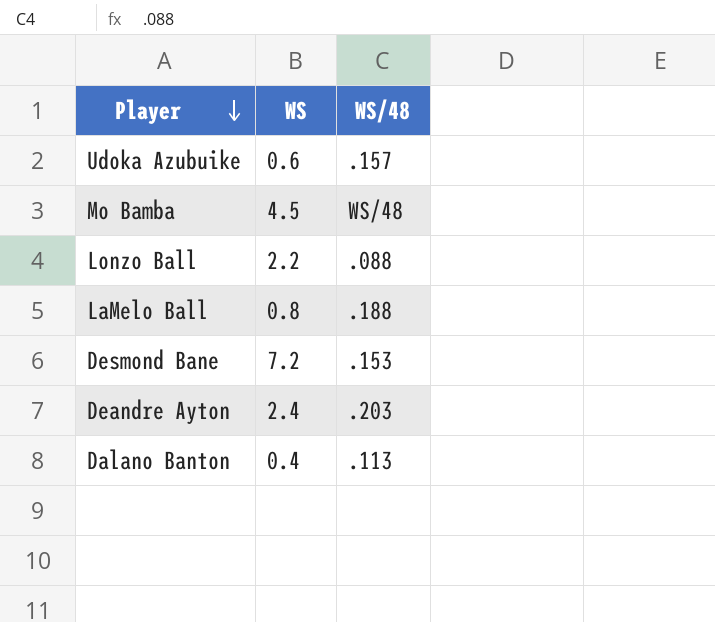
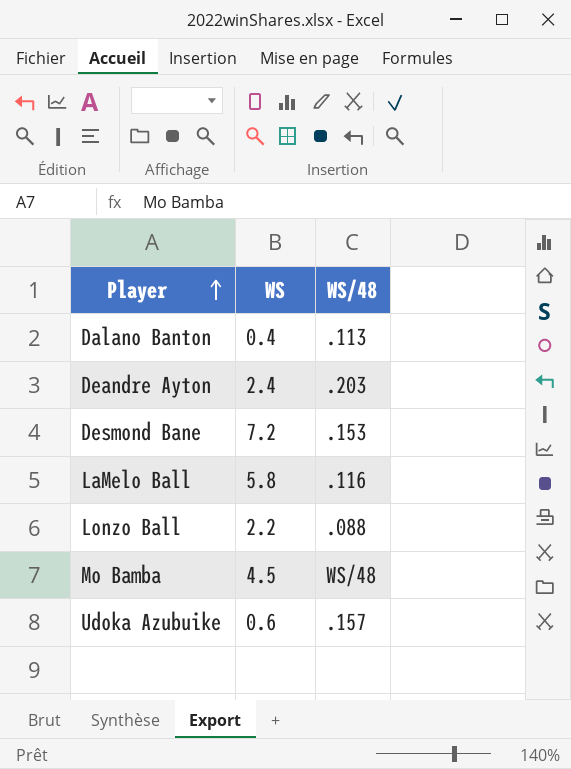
row order: Player descending -> Player ascending
LaMelo Ball | WS: 0.8 -> 5.8
LaMelo Ball | WS/48: .188 -> .116

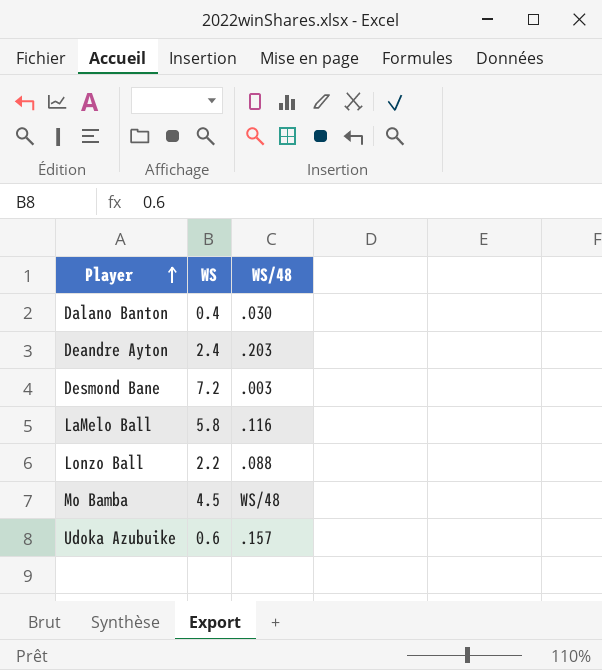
Dalano Banton | WS/48: .113 -> .030
Desmond Bane | WS/48: .153 -> .003

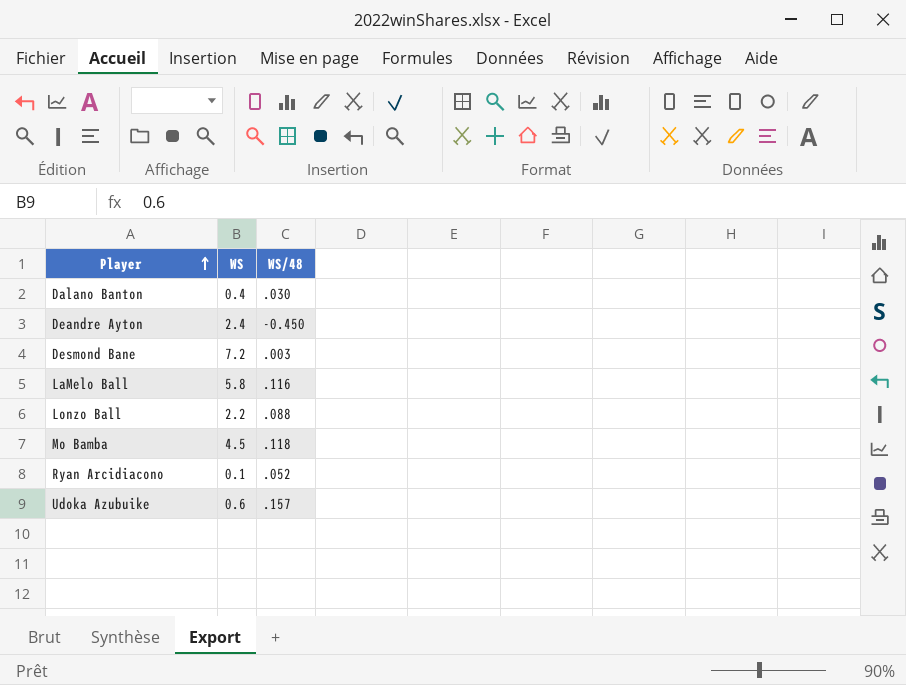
Deandre Ayton | WS/48: .203 -> -0.450
Mo Bamba | WS/48: WS/48 -> .118
row Ryan Arcidiacono: none -> 0.1 | .052

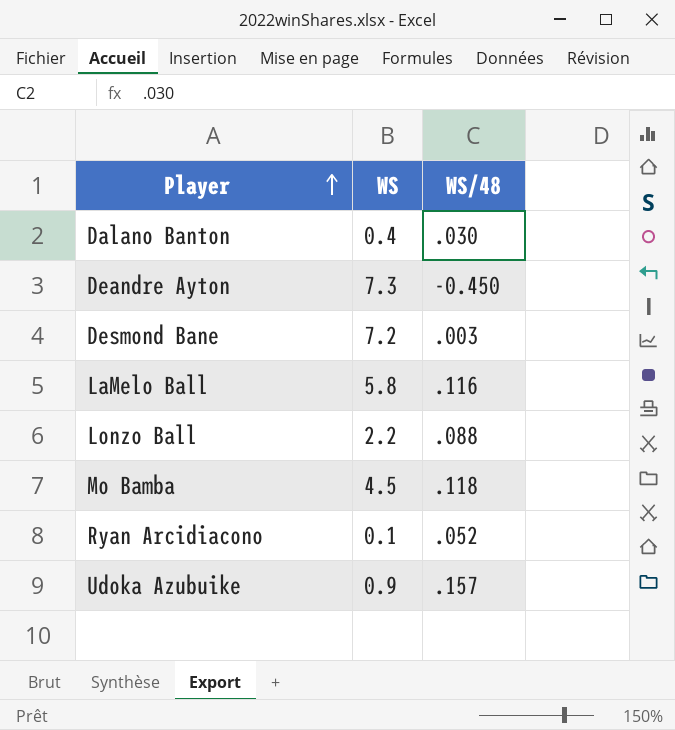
Deandre Ayton | WS: 2.4 -> 7.3
Udoka Azubuike | WS: 0.6 -> 0.9

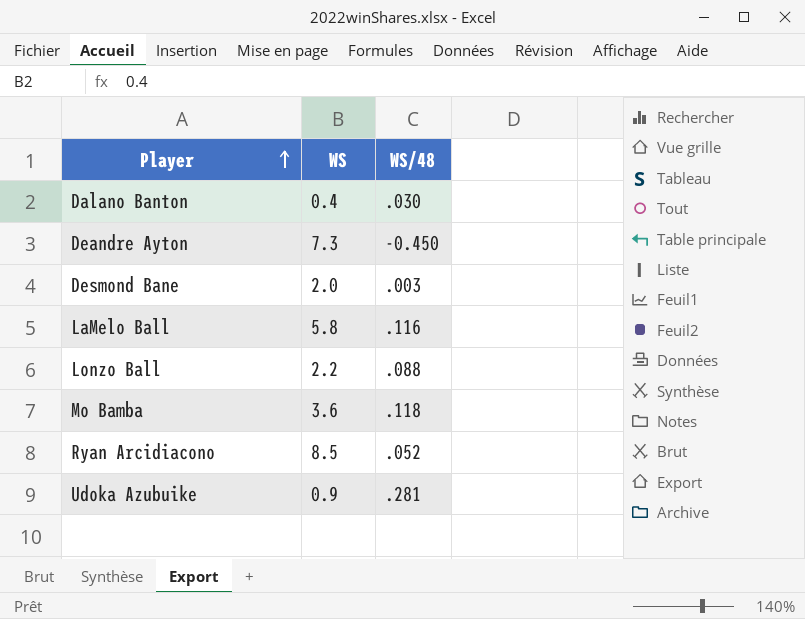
Desmond Bane | WS: 7.2 -> 2.0
Mo Bamba | WS: 4.5 -> 3.6
Ryan Arcidiacono | WS: 0.1 -> 8.5
Udoka Azubuike | WS/48: .157 -> .281

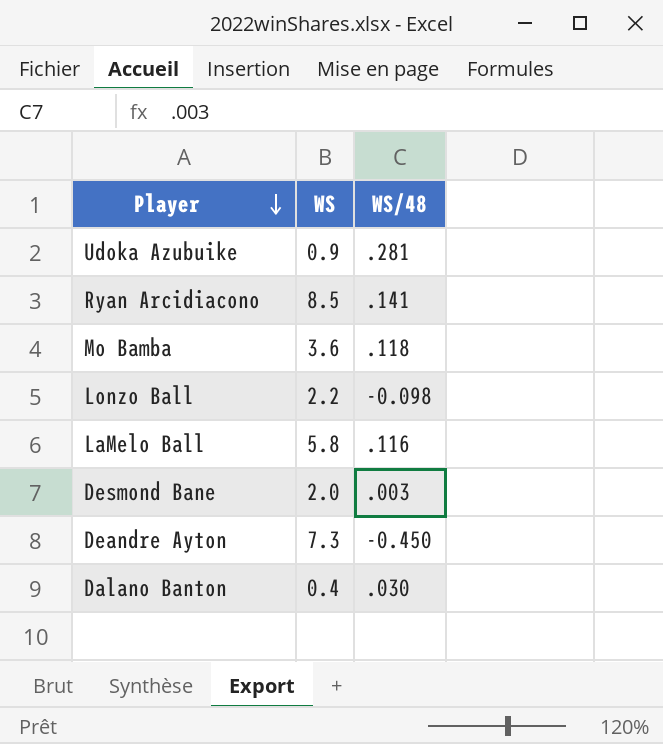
row order: Player ascending -> Player descending
Ryan Arcidiacono | WS/48: .052 -> .141
Lonzo Ball | WS/48: .088 -> -0.098

